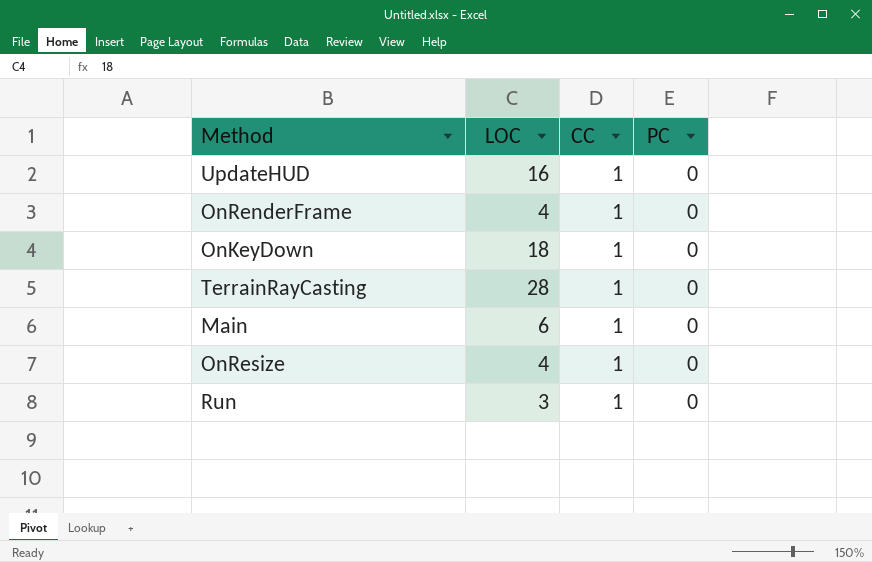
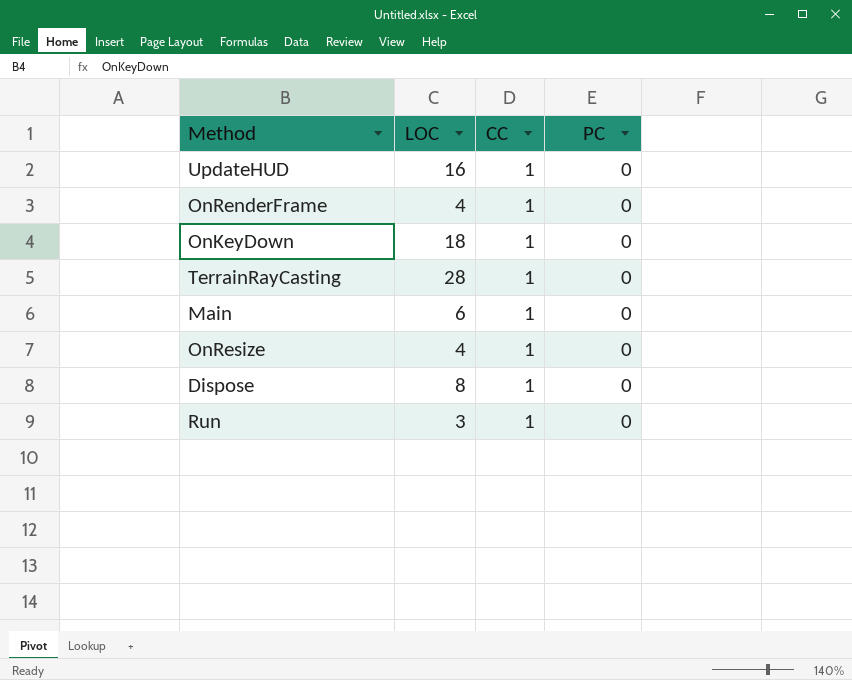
row Dispose: none -> 8 | 1 | 0

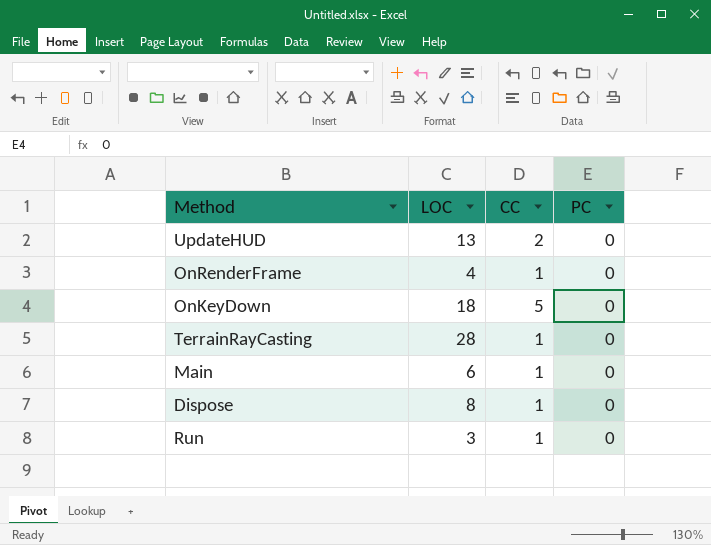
row OnResize: 4 | 1 | 0 -> none
UpdateHUD | LOC: 16 -> 13
UpdateHUD | CC: 1 -> 2
OnKeyDown | CC: 1 -> 5

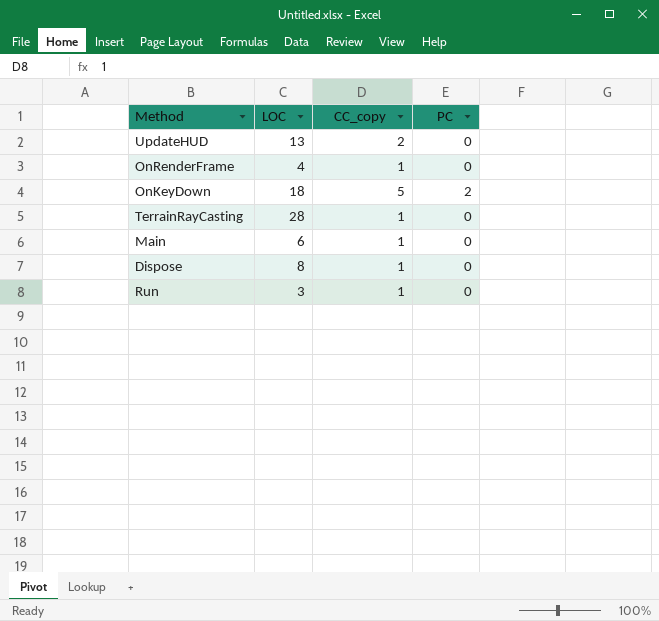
column name: CC -> CC_copy
OnKeyDown | PC: 0 -> 2

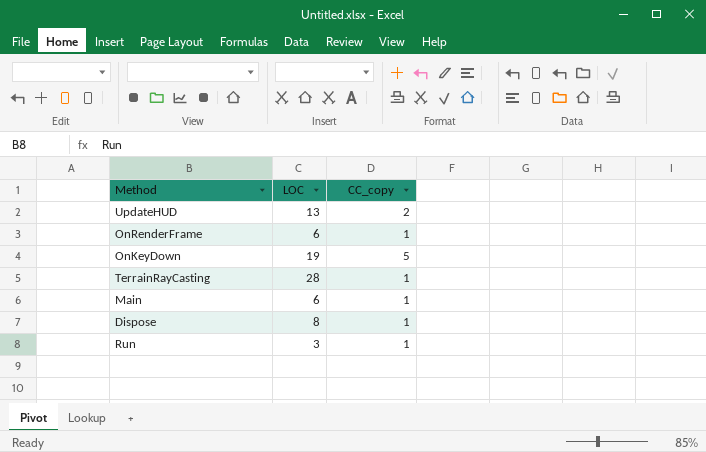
column PC | position: 4 -> none
OnRenderFrame | LOC: 4 -> 6
OnKeyDown | LOC: 18 -> 19

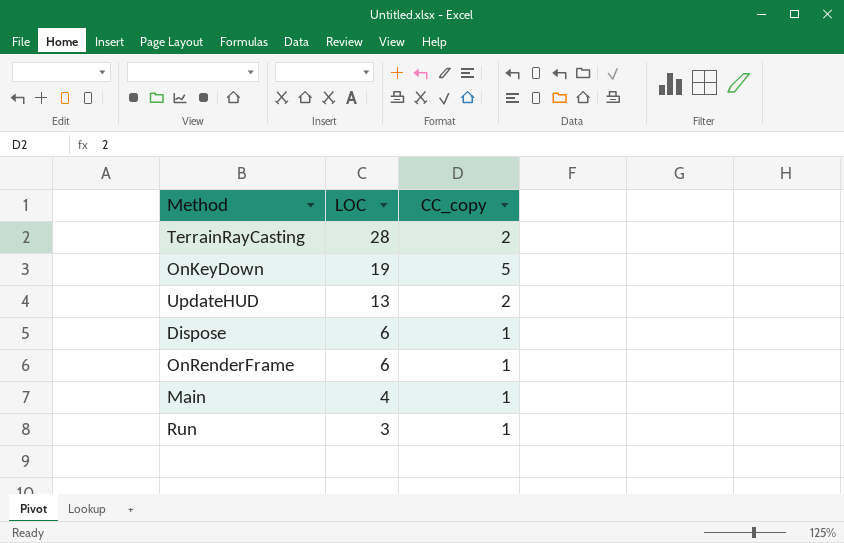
row order: none -> LOC descending
TerrainRayCasting | CC_copy: 1 -> 2
Dispose | LOC: 8 -> 6
Main | LOC: 6 -> 4

